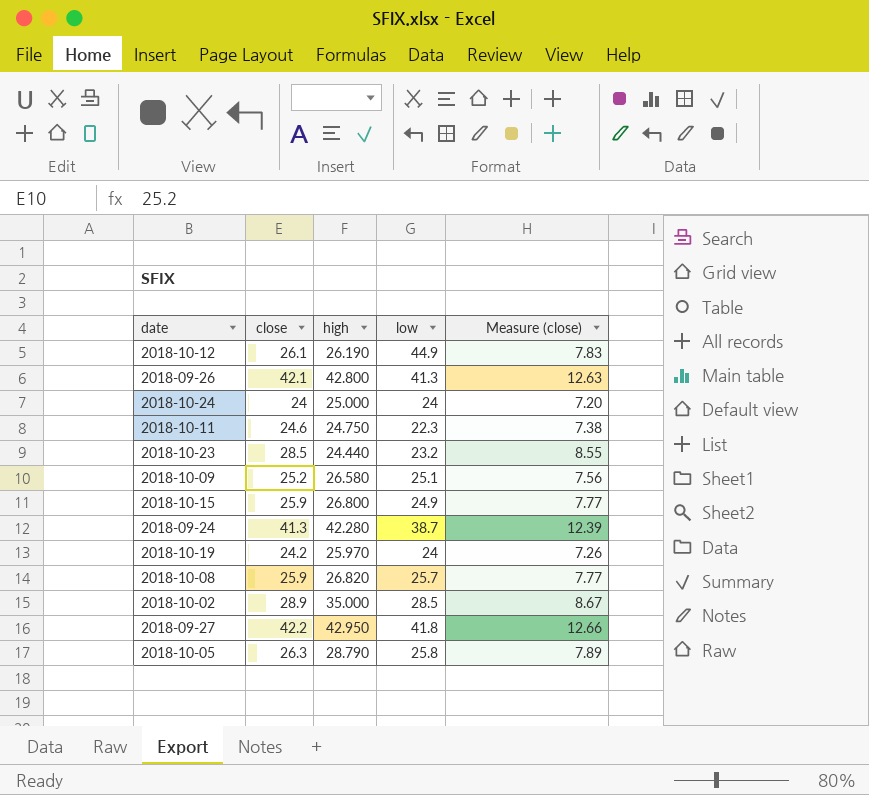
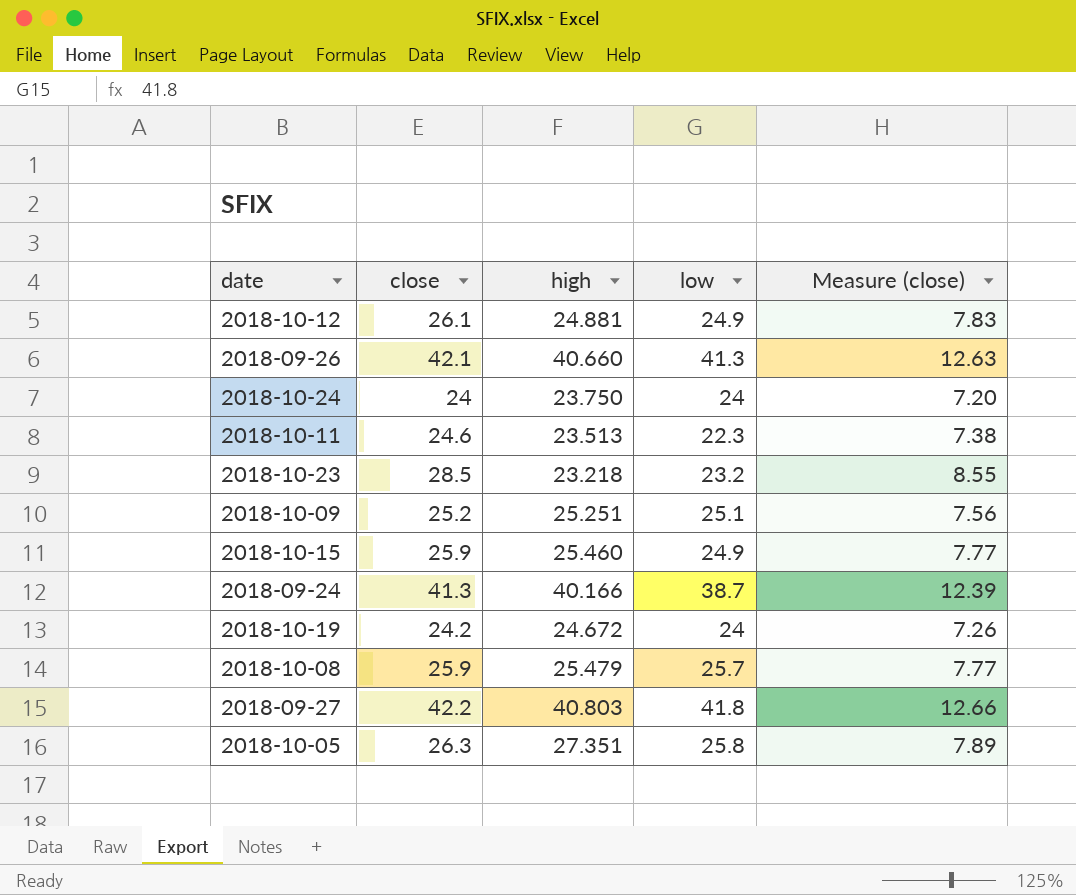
row 2018-10-02: 28.9 | 35.000 | 28.5 | 8.67 -> none
2018-10-12 | high: 26.190 -> 24.881
2018-10-12 | low: 44.9 -> 24.9
2018-09-26 | high: 42.800 -> 40.660
2018-10-24 | high: 25.000 -> 23.750
2018-10-11 | high: 24.750 -> 23.513
2018-10-23 | high: 24.440 -> 23.218
2018-10-09 | high: 26.580 -> 25.251
2018-10-15 | high: 26.800 -> 25.460
2018-09-24 | high: 42.280 -> 40.166
2018-10-19 | high: 25.970 -> 24.672
2018-10-08 | high: 26.820 -> 25.479
2018-09-27 | high: 42.950 -> 40.803
2018-10-05 | high: 28.790 -> 27.351

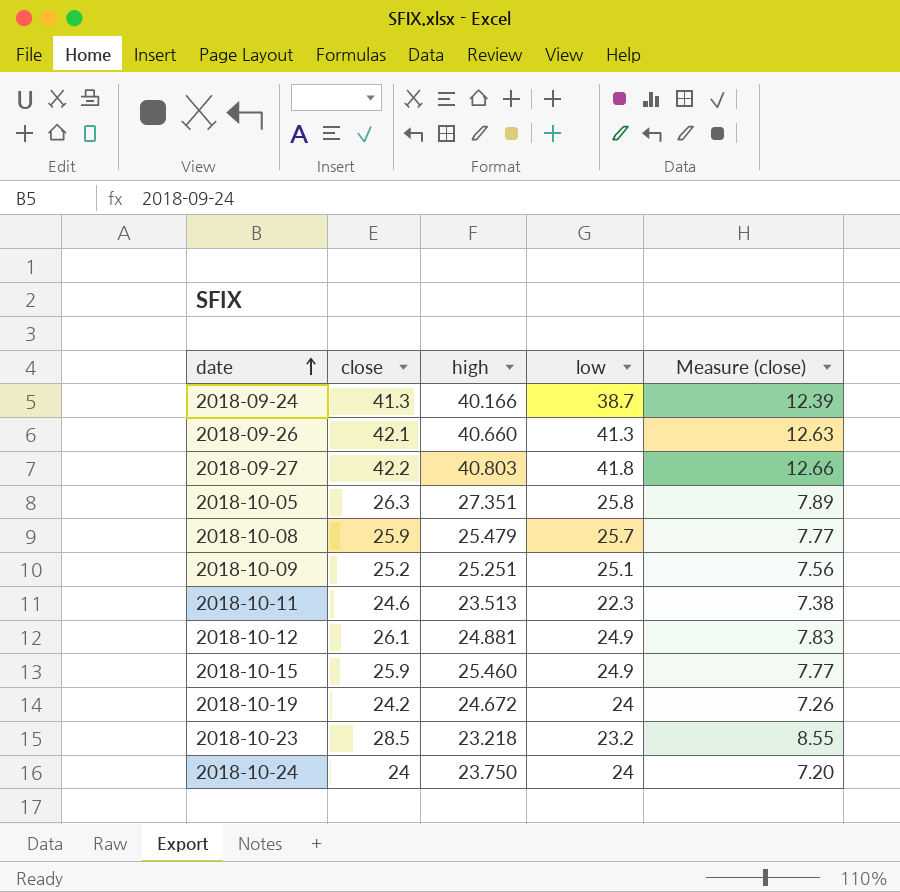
row order: none -> date ascending

